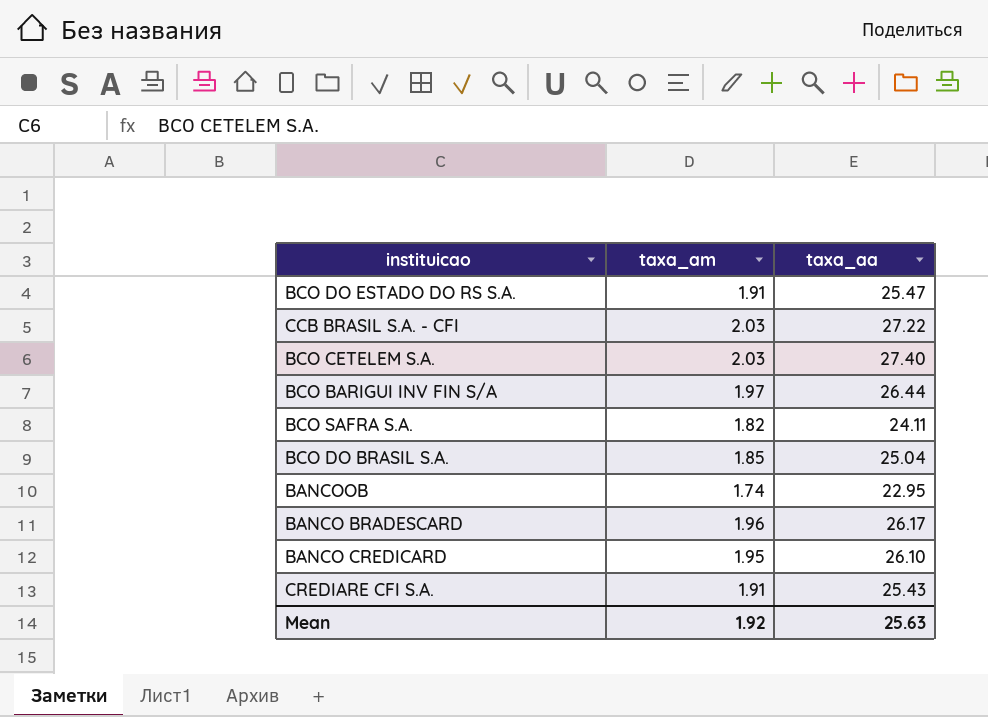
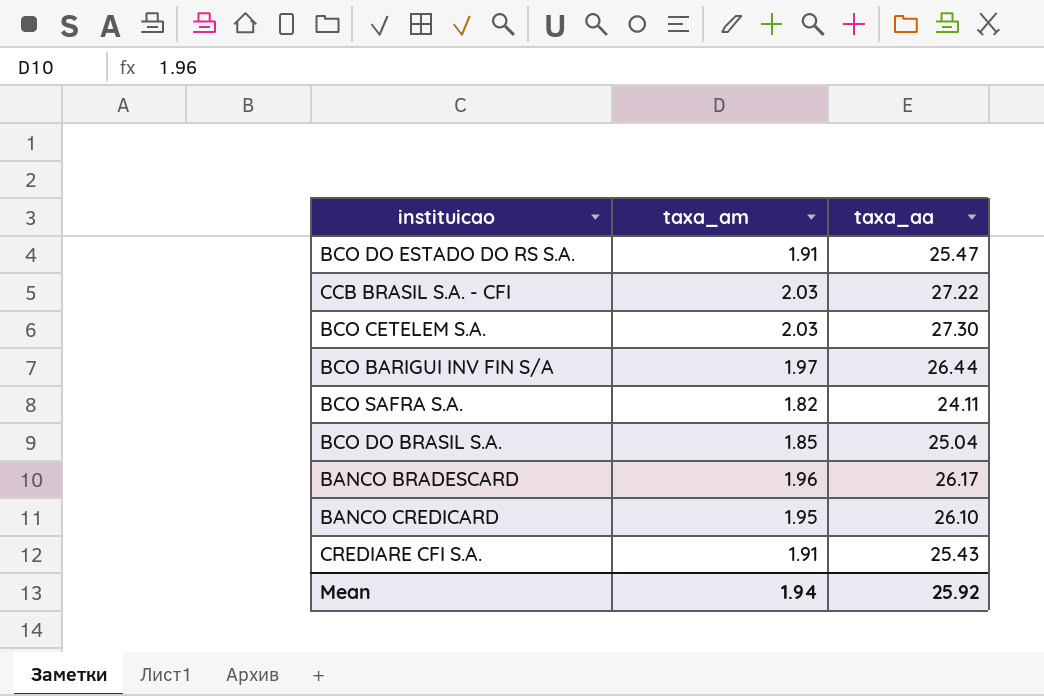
row BANCOOB: 1.74 | 22.95 -> none
BCO CETELEM S.A. | taxa_aa: 27.40 -> 27.30
Mean | taxa_am: 1.92 -> 1.94
Mean | taxa_aa: 25.63 -> 25.92

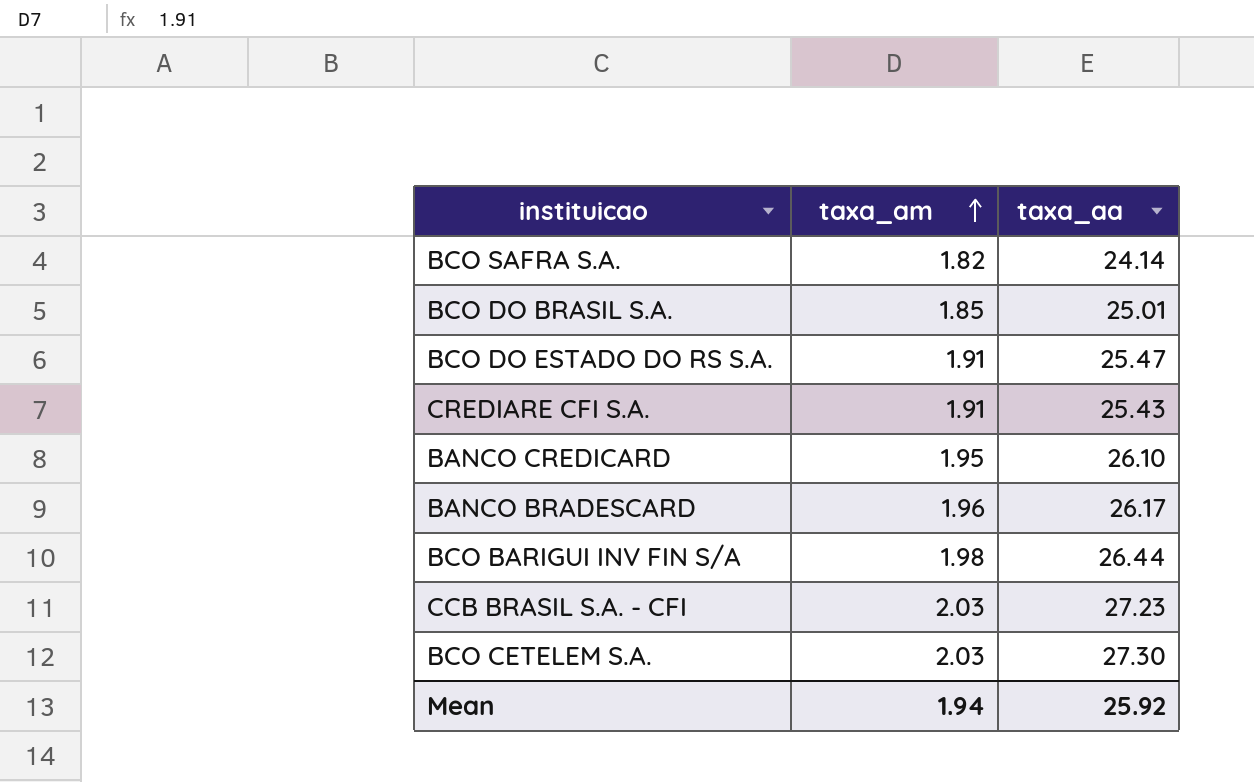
row order: none -> taxa_am ascending
BCO SAFRA S.A. | taxa_aa: 24.11 -> 24.14
BCO DO BRASIL S.A. | taxa_aa: 25.04 -> 25.01
BCO BARIGUI INV FIN S/A | taxa_am: 1.97 -> 1.98
CCB BRASIL S.A. - CFI | taxa_aa: 27.22 -> 27.23

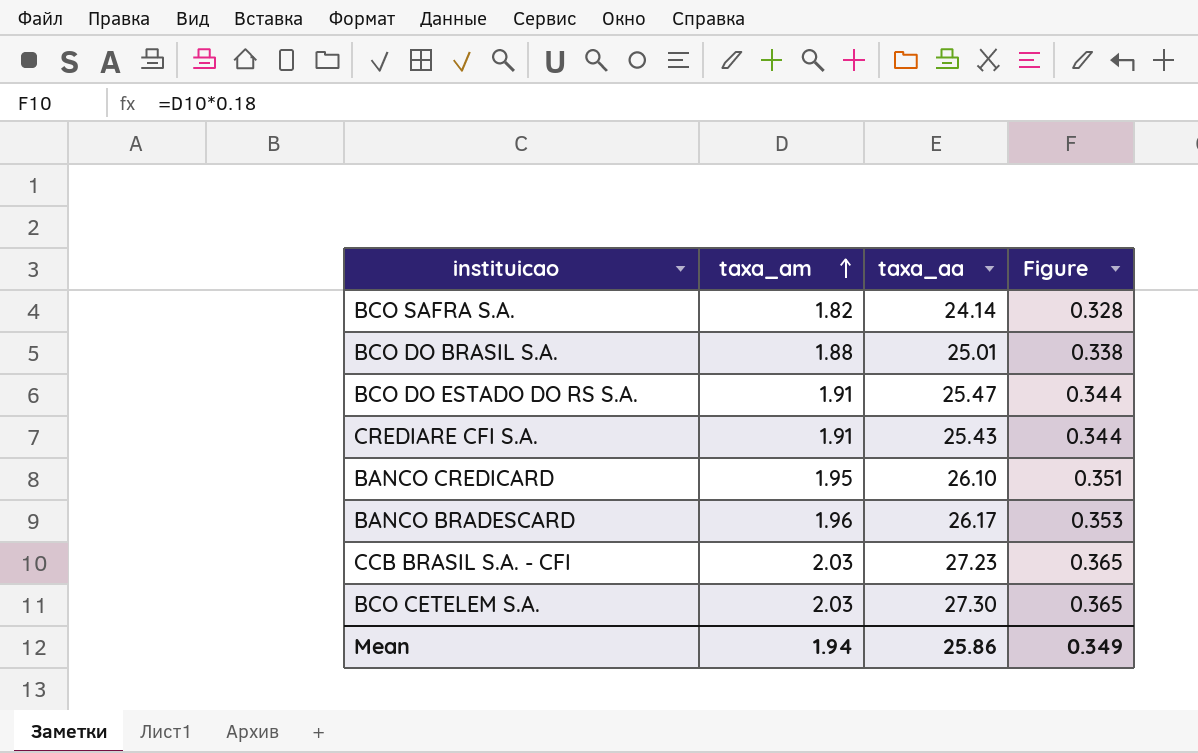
column Figure | formula: none -> [taxa_am] * 0.18
row BCO BARIGUI INV FIN S/A: 1.98 | 26.44 -> none
BCO DO BRASIL S.A. | taxa_am: 1.85 -> 1.88
Mean | taxa_aa: 25.92 -> 25.86

